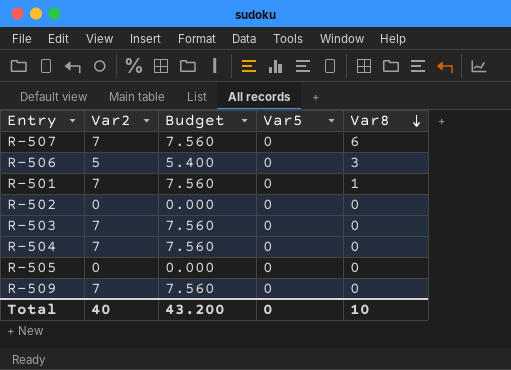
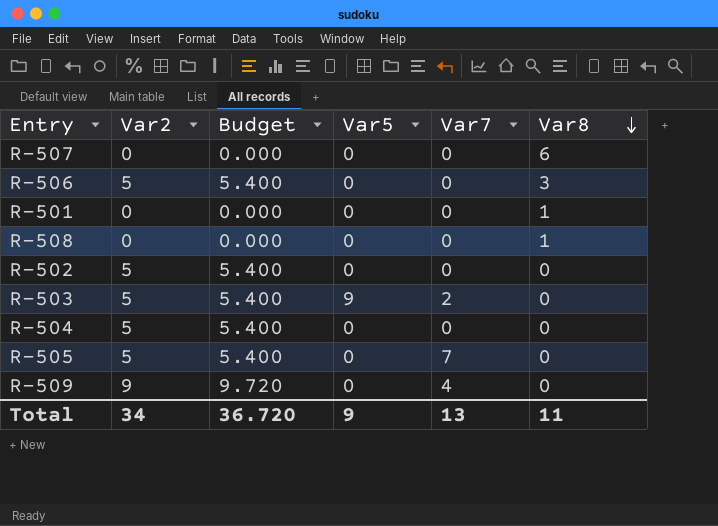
column Var7 | position: none -> 5
R-507 | Var2: 7 -> 0
R-507 | Budget: 7.560 -> 0.000
R-501 | Var2: 7 -> 0
R-501 | Budget: 7.560 -> 0.000
row R-508: none -> 0 | 0.000 | 0 | 0 | 1
R-502 | Var2: 0 -> 5
R-502 | Budget: 0.000 -> 5.400
R-503 | Var2: 7 -> 5
R-503 | Budget: 7.560 -> 5.400
R-503 | Var5: 0 -> 9
R-504 | Var2: 7 -> 5
R-504 | Budget: 7.560 -> 5.400
R-505 | Var2: 0 -> 5
R-505 | Budget: 0.000 -> 5.400
R-509 | Var2: 7 -> 9
R-509 | Budget: 7.560 -> 9.720
Total | Var2: 40 -> 34
Total | Budget: 43.200 -> 36.720
Total | Var5: 0 -> 9
Total | Var8: 10 -> 11

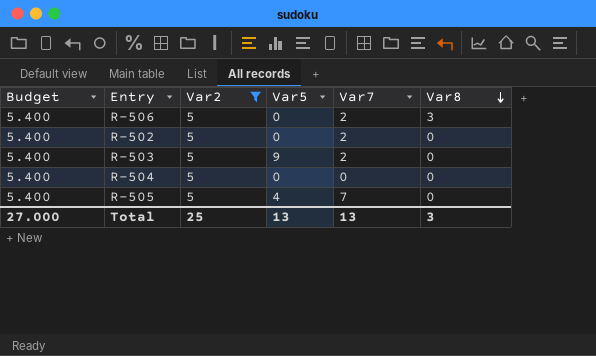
filter: none -> Var2 = 5
column Budget | position: 3 -> 1
R-506 | Var7: 0 -> 2
R-502 | Var7: 0 -> 2
R-505 | Var5: 0 -> 4
Total | Budget: 36.720 -> 27.000
Total | Var2: 34 -> 25
Total | Var5: 9 -> 13
Total | Var8: 11 -> 3

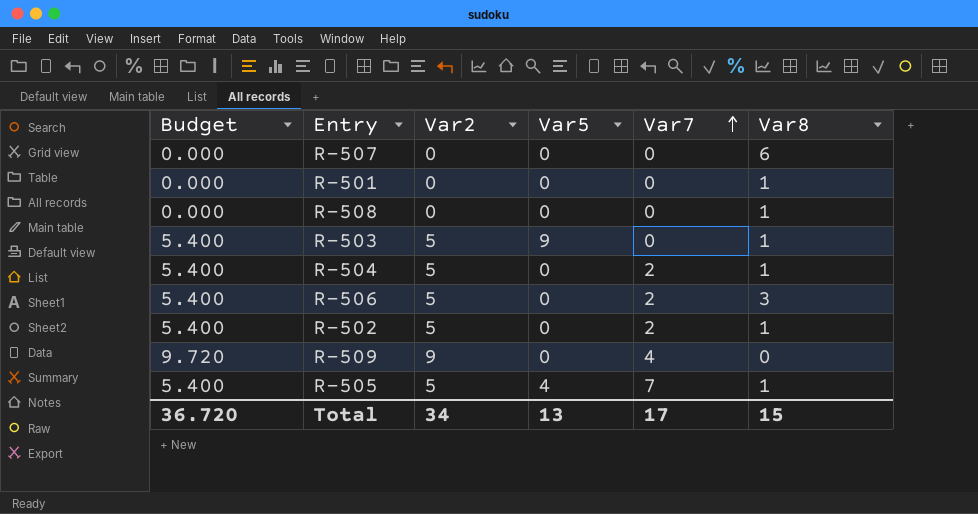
filter: Var2 = 5 -> none
row order: Var8 descending -> Var7 ascending
R-503 | Var7: 2 -> 0
R-503 | Var8: 0 -> 1
R-504 | Var7: 0 -> 2
R-504 | Var8: 0 -> 1
R-502 | Var8: 0 -> 1
R-505 | Var8: 0 -> 1
Total | Budget: 27.000 -> 36.720
Total | Var2: 25 -> 34
Total | Var7: 13 -> 17
Total | Var8: 3 -> 15

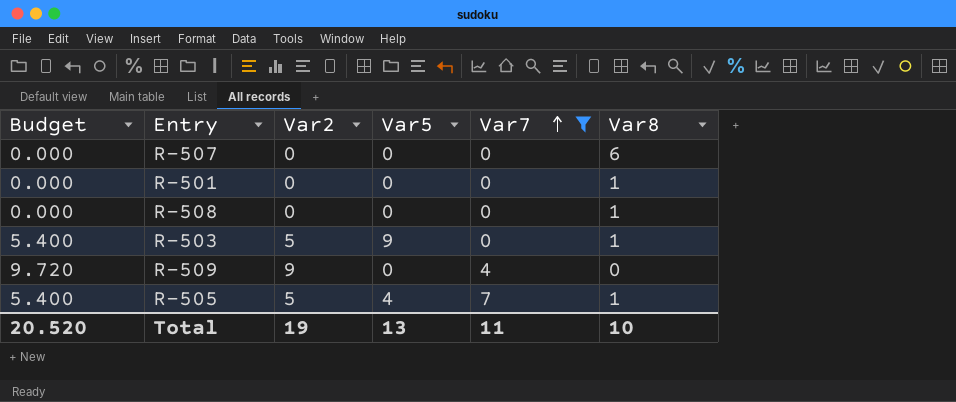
filter: none -> Var7 != 2
Total | Budget: 36.720 -> 20.520
Total | Var2: 34 -> 19
Total | Var7: 17 -> 11
Total | Var8: 15 -> 10

